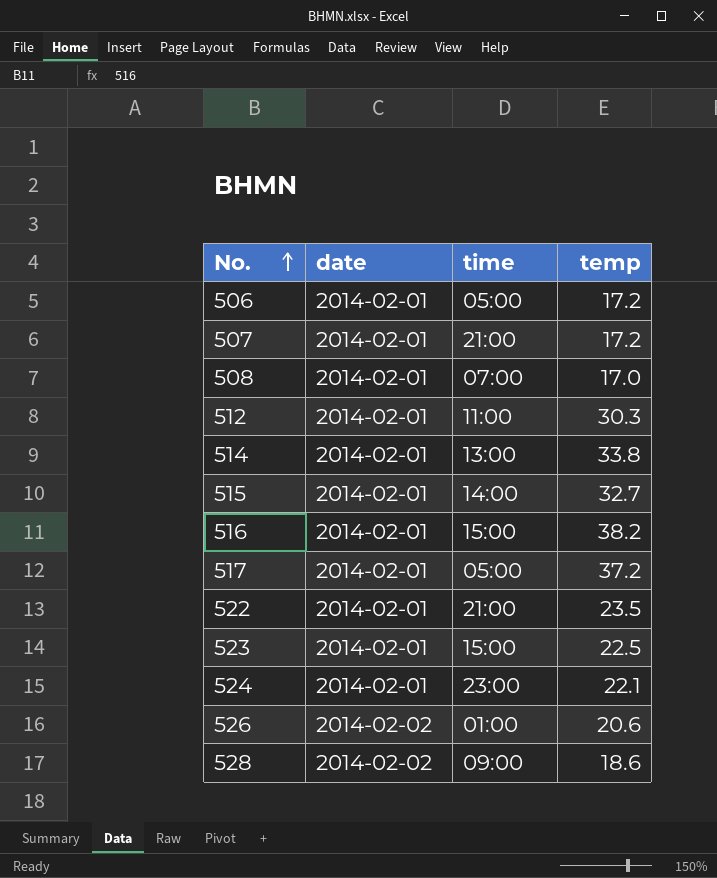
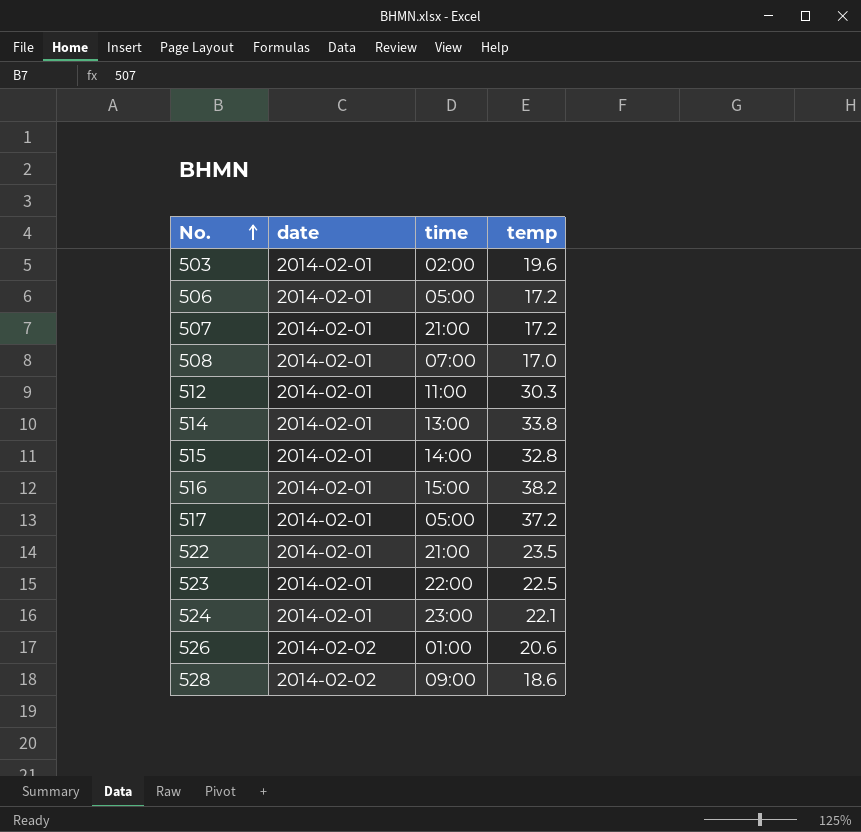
row 503: none -> 2014-02-01 | 02:00 | 19.6
515 | temp: 32.7 -> 32.8
523 | time: 15:00 -> 22:00

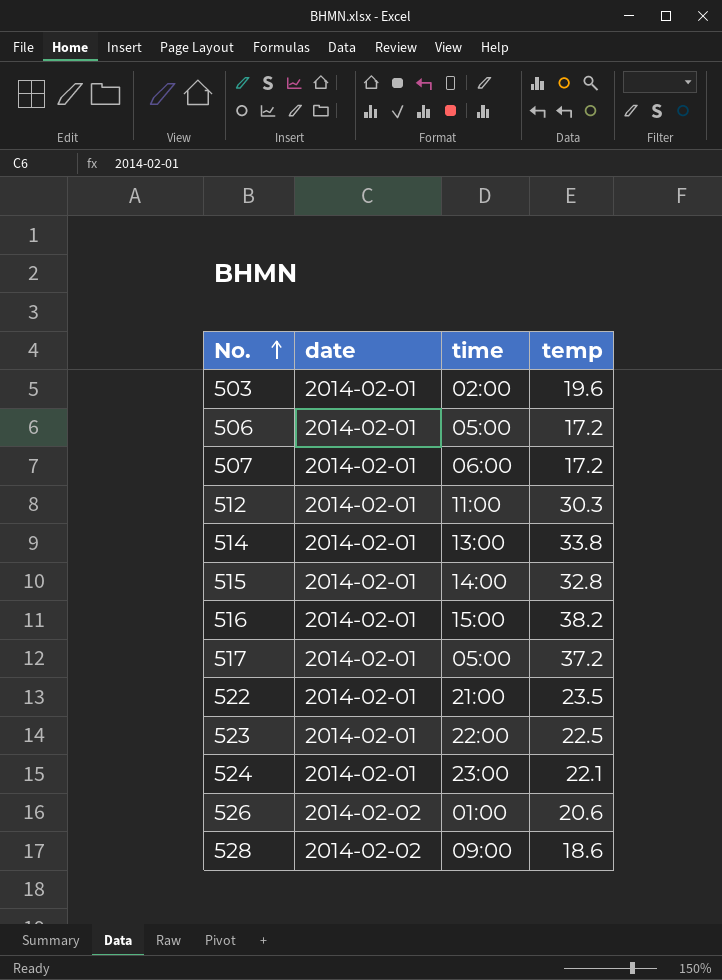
row 508: 2014-02-01 | 07:00 | 17.0 -> none
507 | time: 21:00 -> 06:00

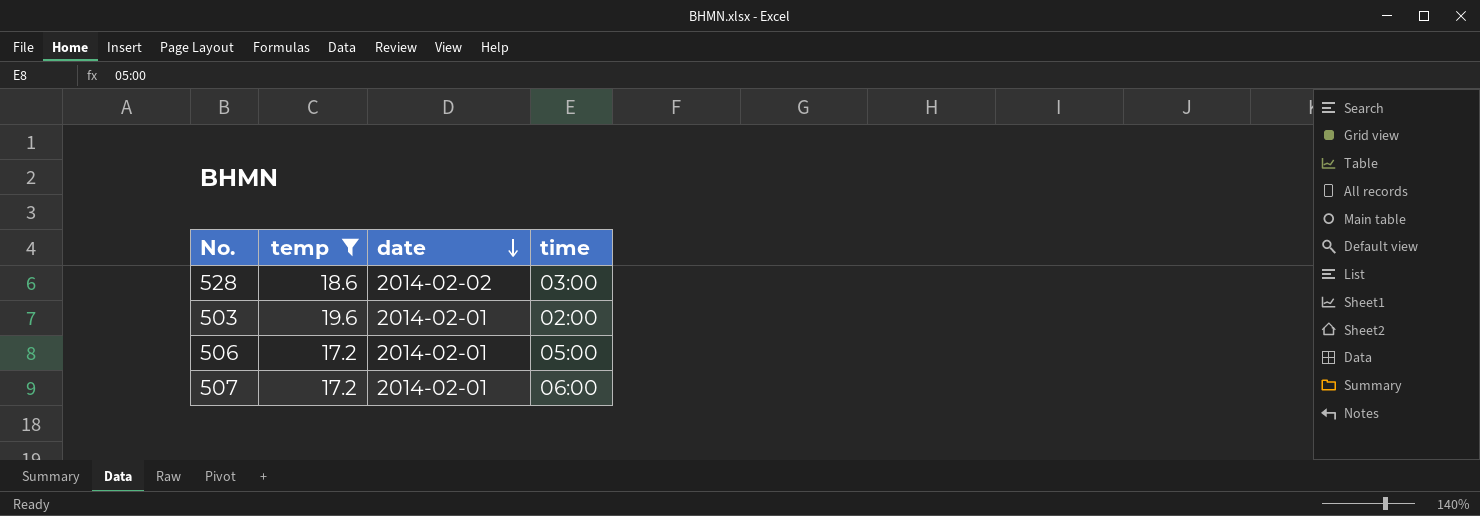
filter: none -> temp <= 19.6
row order: No. ascending -> date descending
column temp | position: 4 -> 2
528 | time: 09:00 -> 03:00

